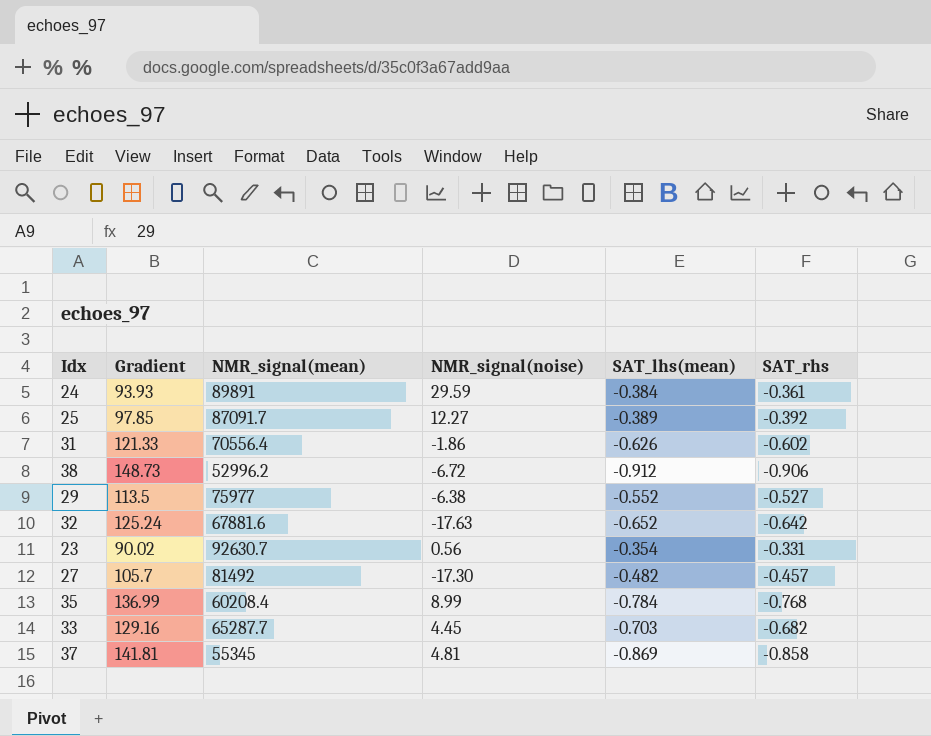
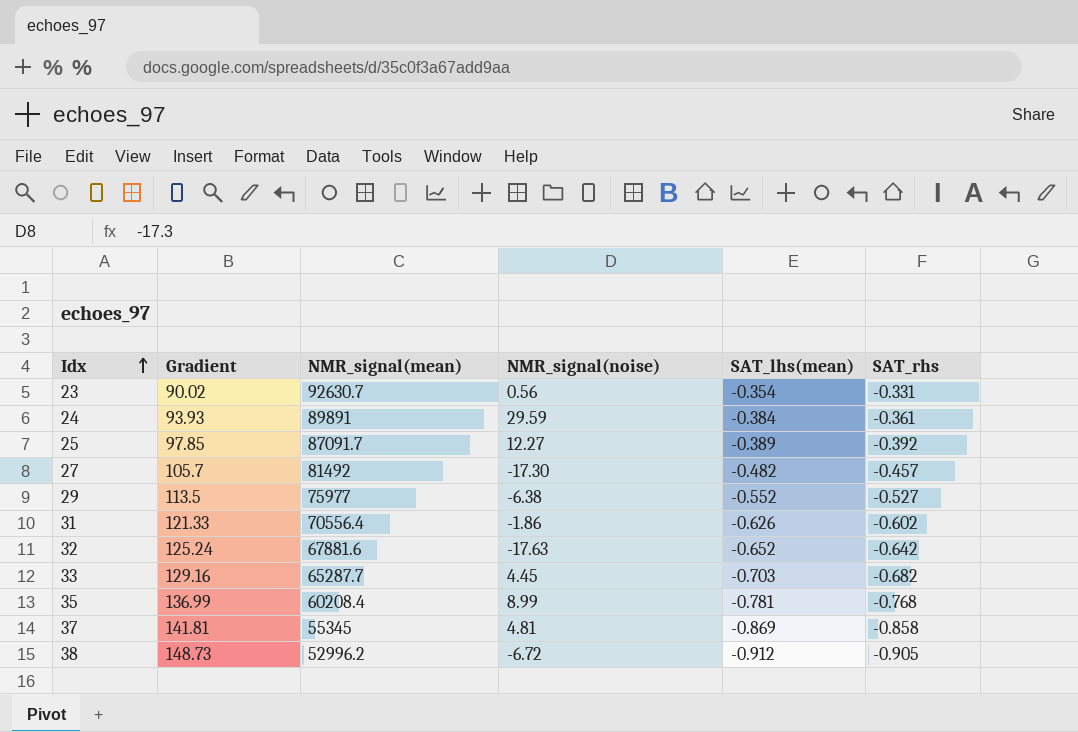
row order: none -> Idx ascending
35 | SAT_lhs(mean): -0.784 -> -0.781
38 | SAT_rhs: -0.906 -> -0.905

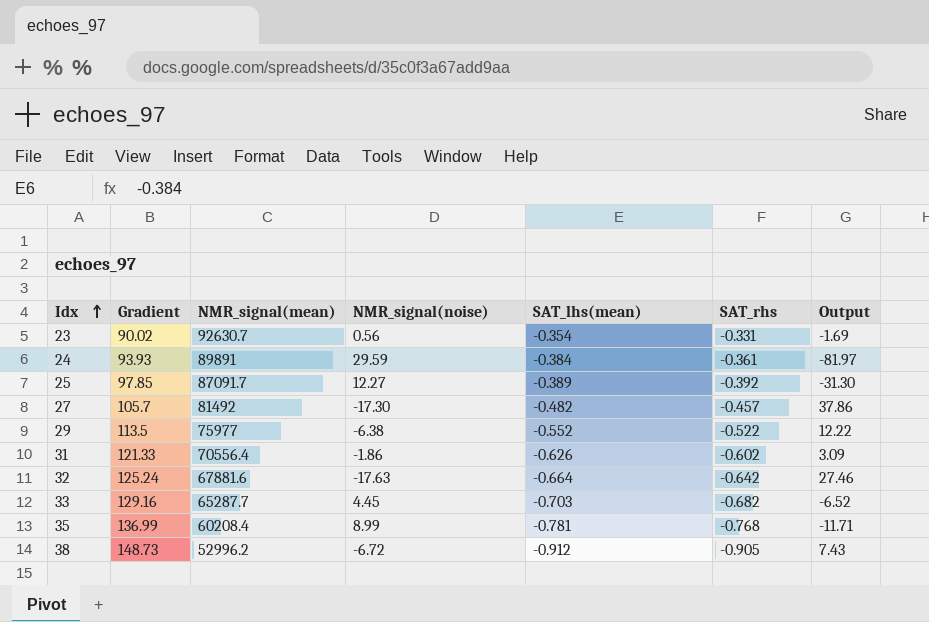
column Output | formula: none -> [NMR_signal(noise)] / [SAT_rhs]
row 37: 141.81 | 55345 | 4.81 | -0.869 | -0.858 -> none
29 | SAT_rhs: -0.527 -> -0.522
32 | SAT_lhs(mean): -0.652 -> -0.664

